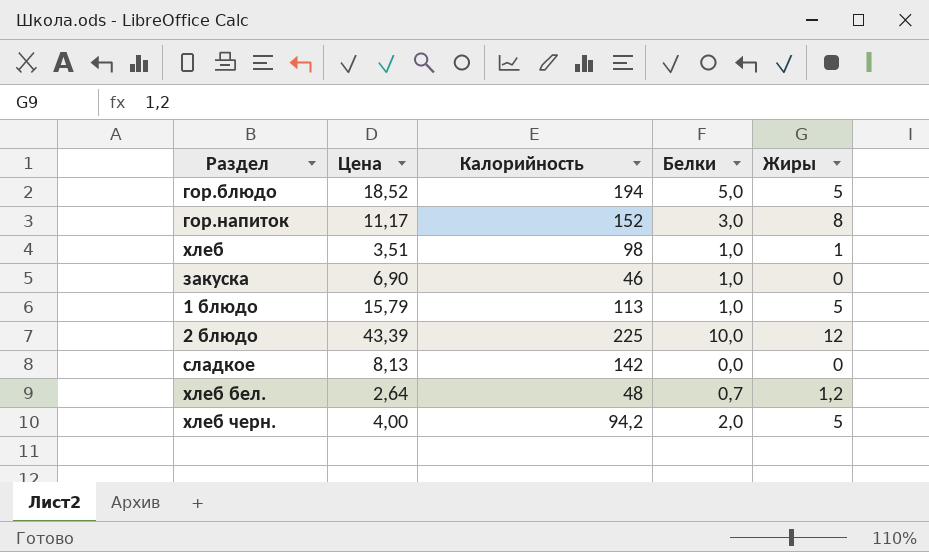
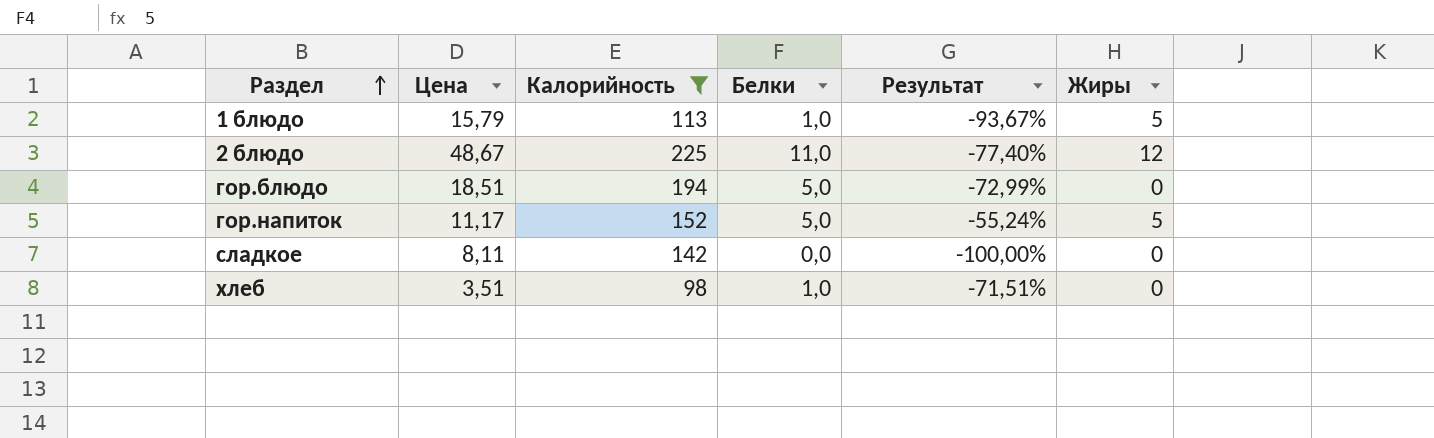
filter: none -> Калорийность >= 98
row order: none -> Раздел ascending
column Результат | formula: none -> ([Белки] - [Цена]) / [Цена]
2 блюдо | Цена: 43,39 -> 48,67
2 блюдо | Белки: 10,0 -> 11,0
гор.блюдо | Цена: 18,52 -> 18,51
гор.блюдо | Жиры: 5 -> 0
гор.напиток | Белки: 3,0 -> 5,0
гор.напиток | Жиры: 8 -> 5
сладкое | Цена: 8,13 -> 8,11
хлеб | Жиры: 1 -> 0

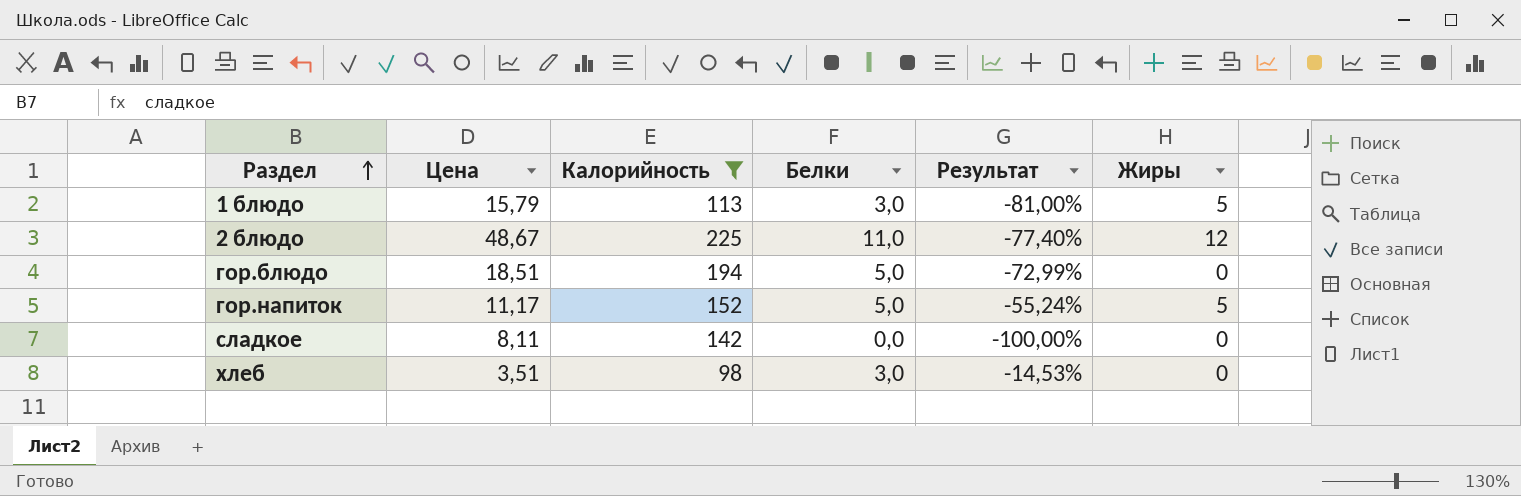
1 блюдо | Белки: 1,0 -> 3,0
1 блюдо | Результат: -93,67% -> -81,00%
хлеб | Белки: 1,0 -> 3,0
хлеб | Результат: -71,51% -> -14,53%

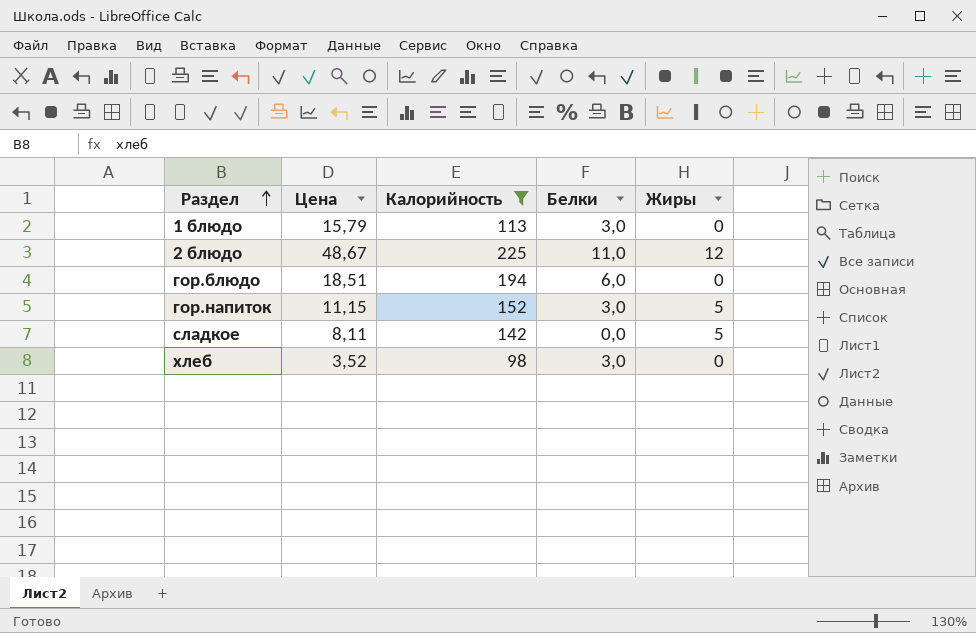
column Результат | formula: ([Белки] - [Цена]) / [Цена] -> none
1 блюдо | Жиры: 5 -> 0
гор.блюдо | Белки: 5,0 -> 6,0
гор.напиток | Цена: 11,17 -> 11,15
гор.напиток | Белки: 5,0 -> 3,0
сладкое | Жиры: 0 -> 5
хлеб | Цена: 3,51 -> 3,52

